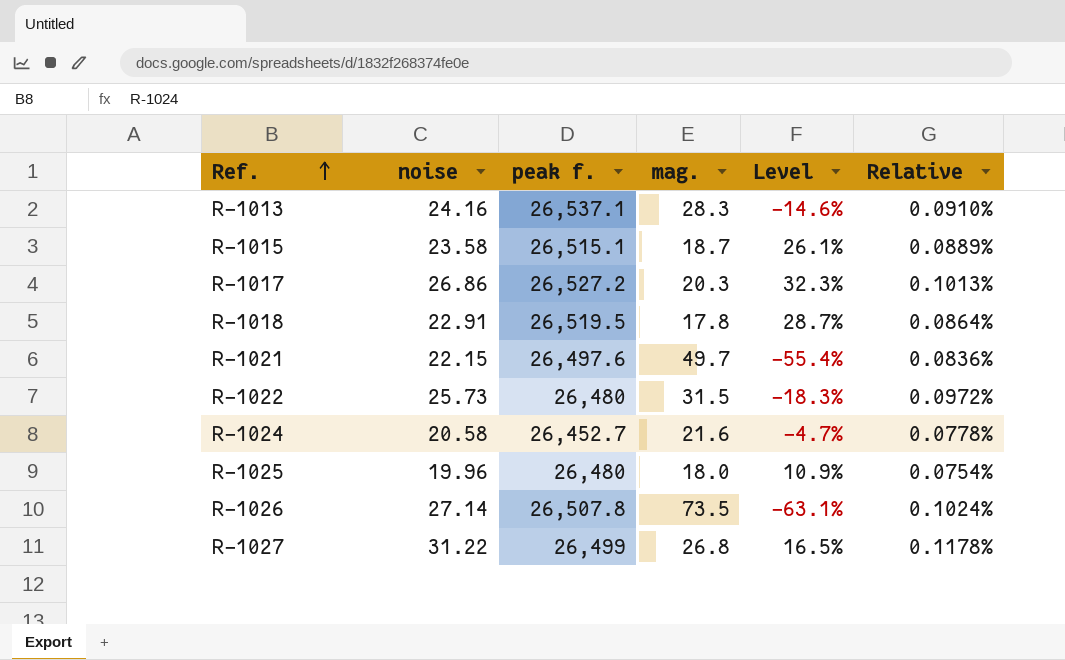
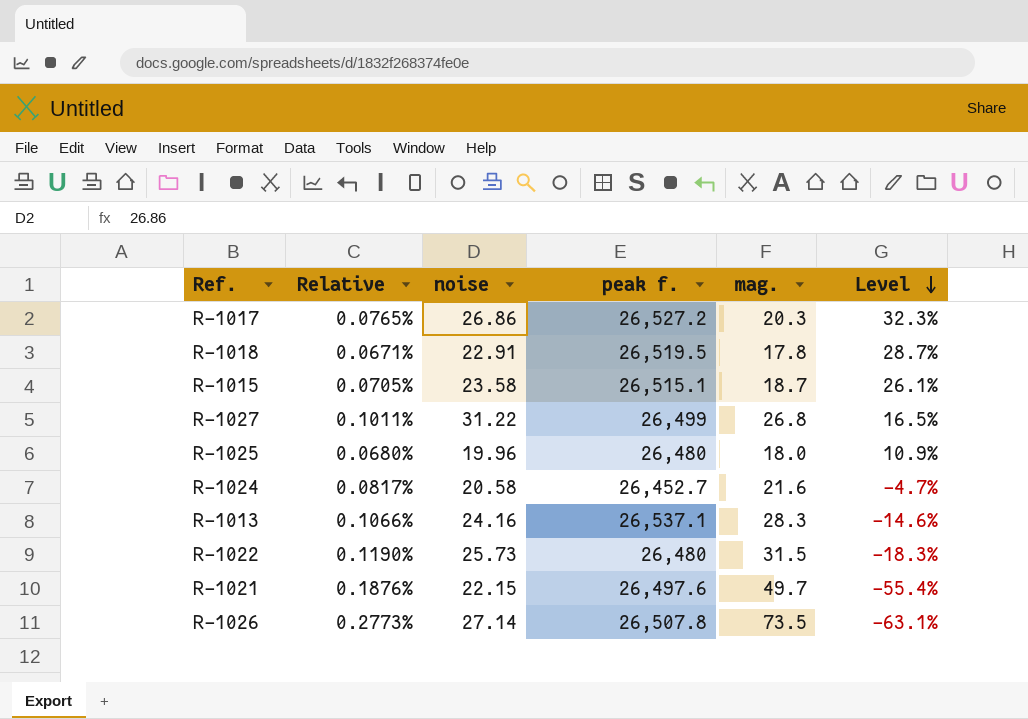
row order: Ref. ascending -> Level descending
column Relative | formula: [noise] / [peak f.] -> [mag.] / [peak f.]
column Relative | position: 6 -> 2

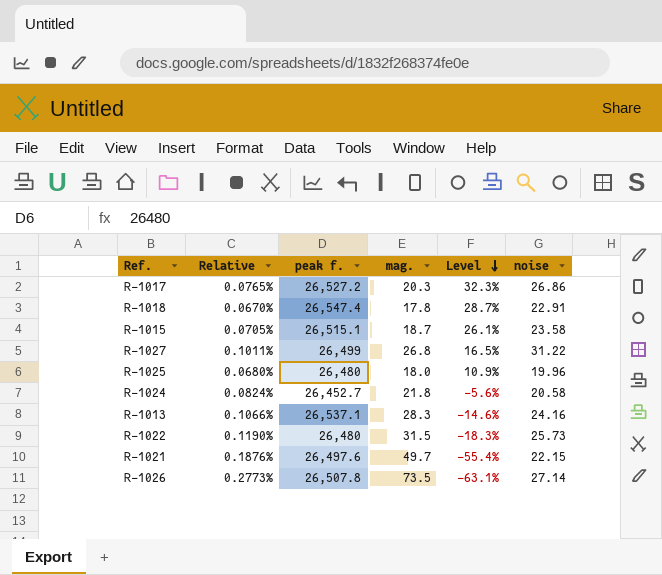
column noise | position: 3 -> 6
R-1018 | Relative: 0.0671% -> 0.0670%
R-1018 | peak f.: 26,519.5 -> 26,547.4
R-1024 | Relative: 0.0817% -> 0.0824%
R-1024 | mag.: 21.6 -> 21.8
R-1024 | Level: -4.7% -> -5.6%

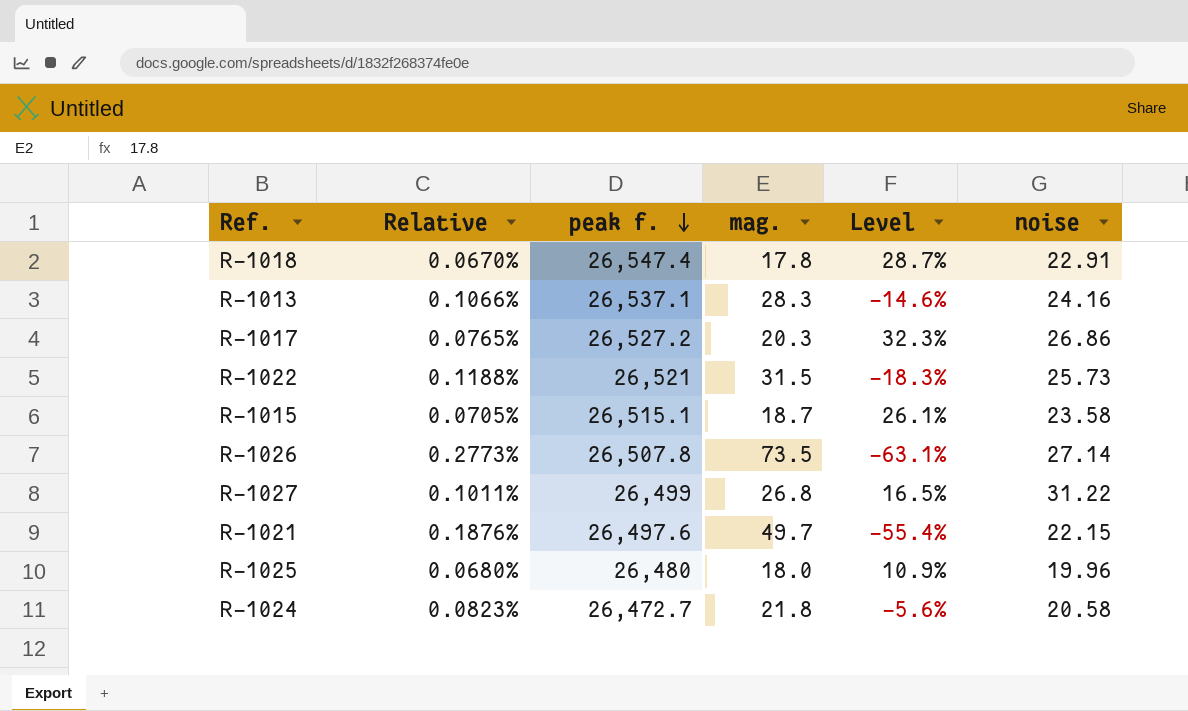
row order: Level descending -> peak f. descending
R-1022 | Relative: 0.1190% -> 0.1188%
R-1022 | peak f.: 26,480 -> 26,521
R-1024 | Relative: 0.0824% -> 0.0823%
R-1024 | peak f.: 26,452.7 -> 26,472.7

